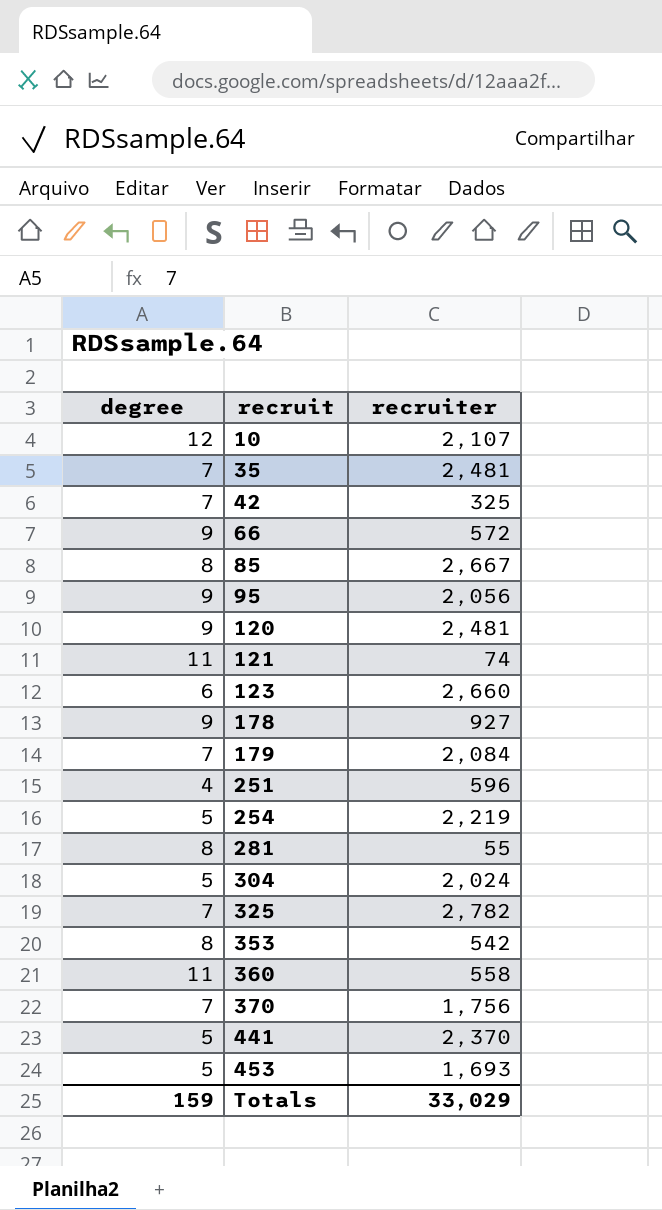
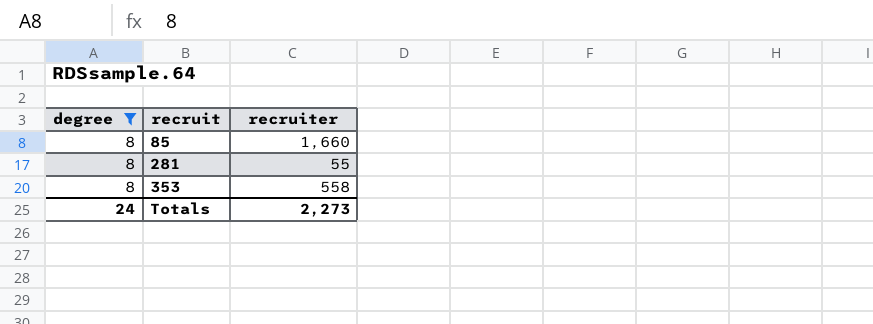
filter: none -> degree = 8
85 | recruiter: 2,667 -> 1,660
353 | recruiter: 542 -> 558
Totals | degree: 159 -> 24
Totals | recruiter: 33,029 -> 2,273

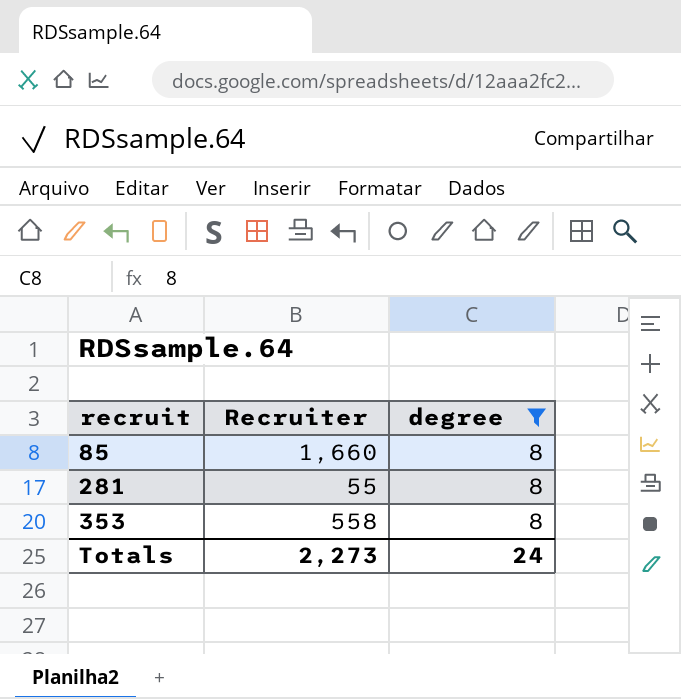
column name: recruiter -> Recruiter
column degree | position: 1 -> 3

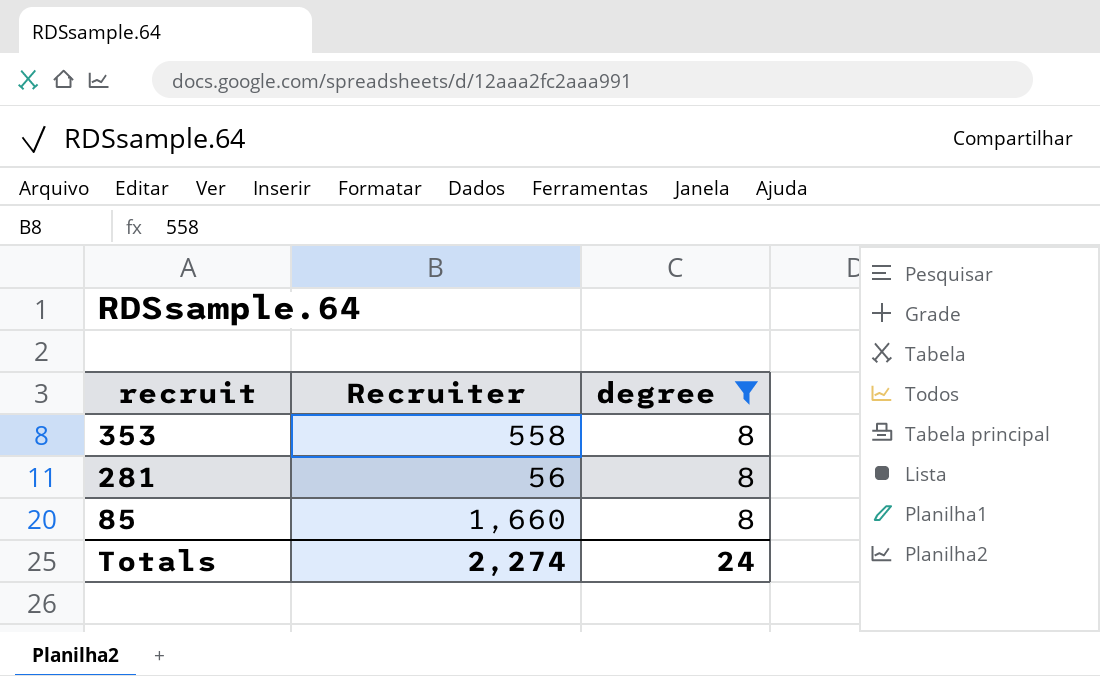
row order: recruit ascending -> recruit descending
281 | Recruiter: 55 -> 56
Totals | Recruiter: 2,273 -> 2,274

